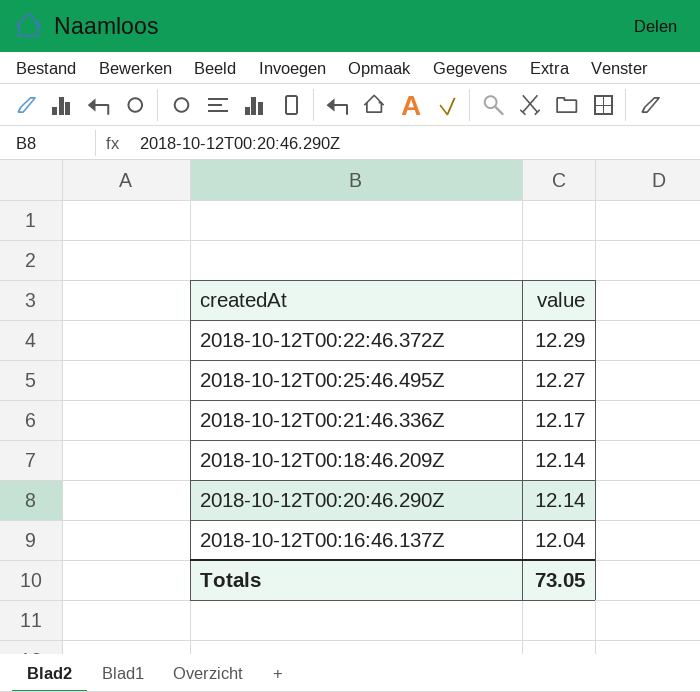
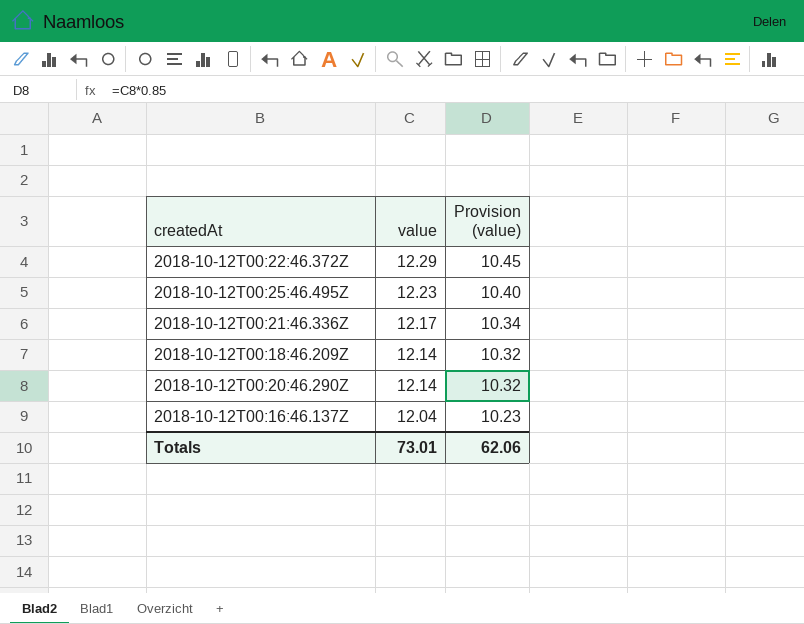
column Provision (value) | formula: none -> [value] * 0.85
2018-10-12T00:25:46.495Z | value: 12.27 -> 12.23
Totals | value: 73.05 -> 73.01

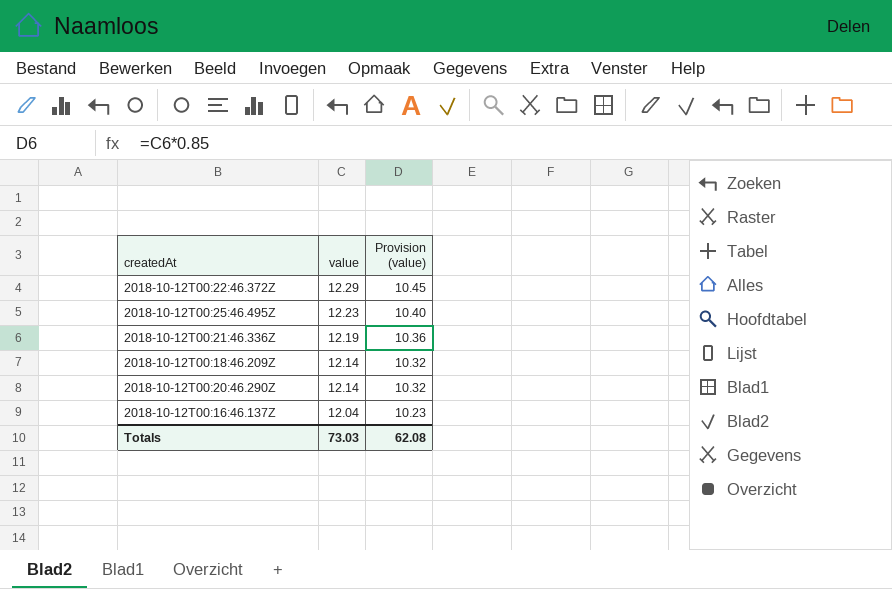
2018-10-12T00:21:46.336Z | value: 12.17 -> 12.19
2018-10-12T00:21:46.336Z | Provision (value): 10.34 -> 10.36
Totals | value: 73.01 -> 73.03
Totals | Provision (value): 62.06 -> 62.08

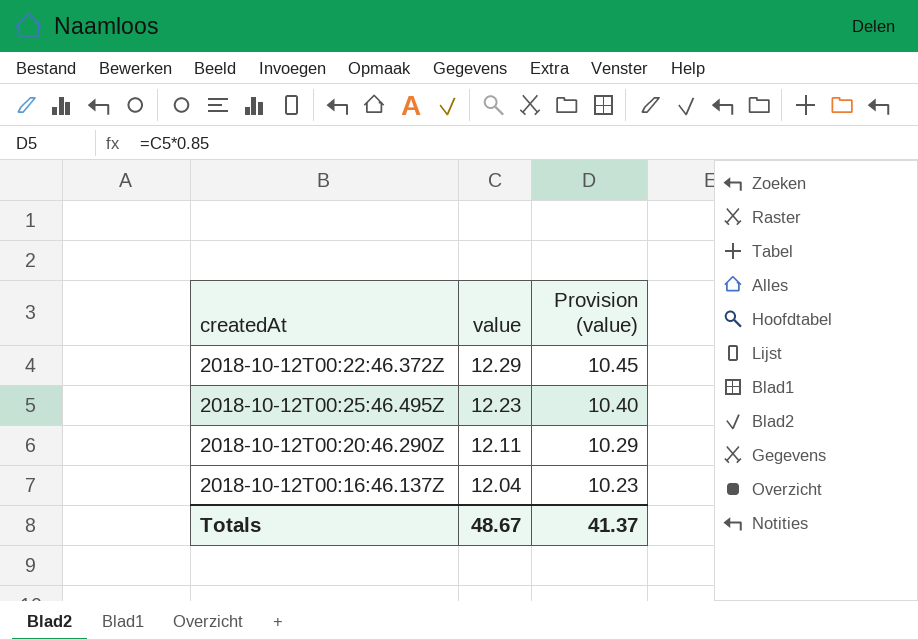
row 2018-10-12T00:21:46.336Z: 12.19 | 10.36 -> none
row 2018-10-12T00:18:46.209Z: 12.14 | 10.32 -> none
2018-10-12T00:20:46.290Z | value: 12.14 -> 12.11
2018-10-12T00:20:46.290Z | Provision (value): 10.32 -> 10.29
Totals | value: 73.03 -> 48.67
Totals | Provision (value): 62.08 -> 41.37

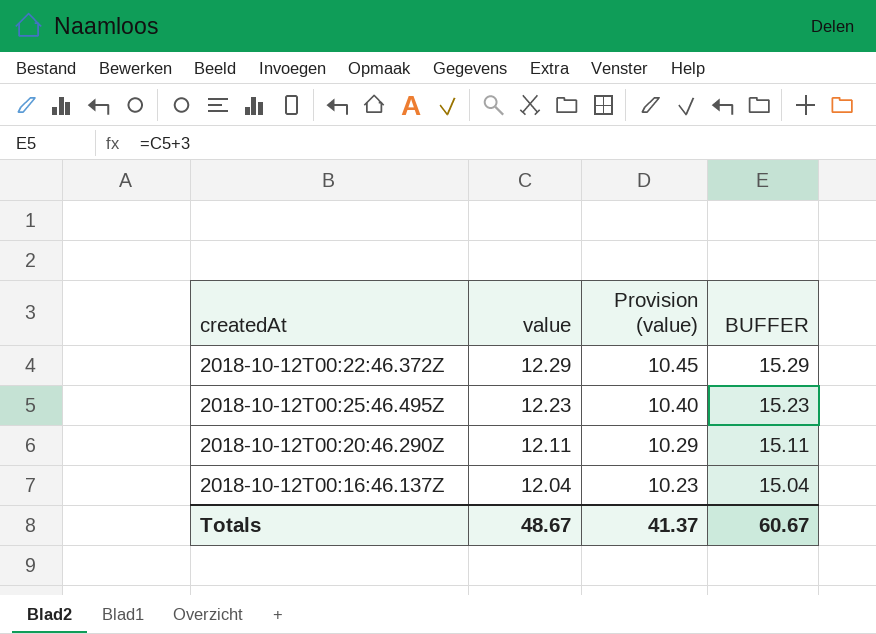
column BUFFER | formula: none -> [value] + 3

